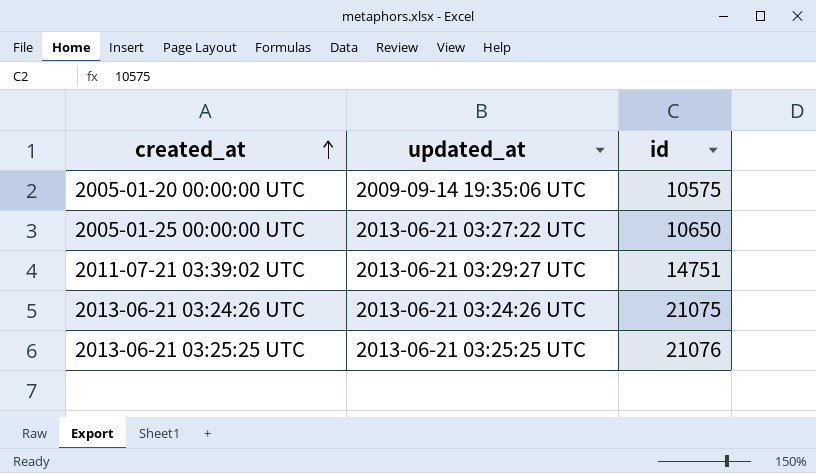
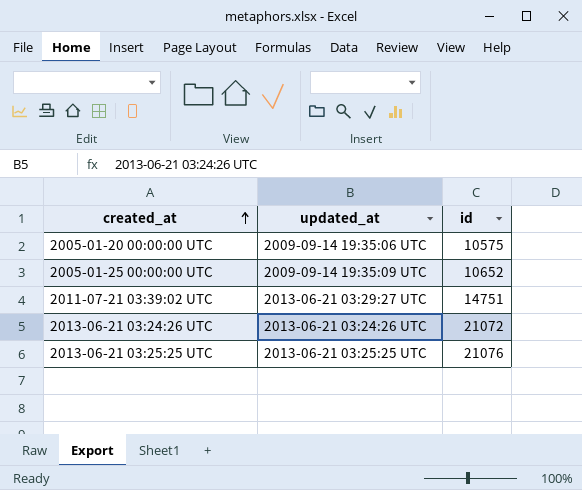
2005-01-25 00:00:00 UTC | updated_at: 2013-06-21 03:27:22 UTC -> 2009-09-14 19:35:09 UTC
2005-01-25 00:00:00 UTC | id: 10650 -> 10652
2013-06-21 03:24:26 UTC | id: 21075 -> 21072

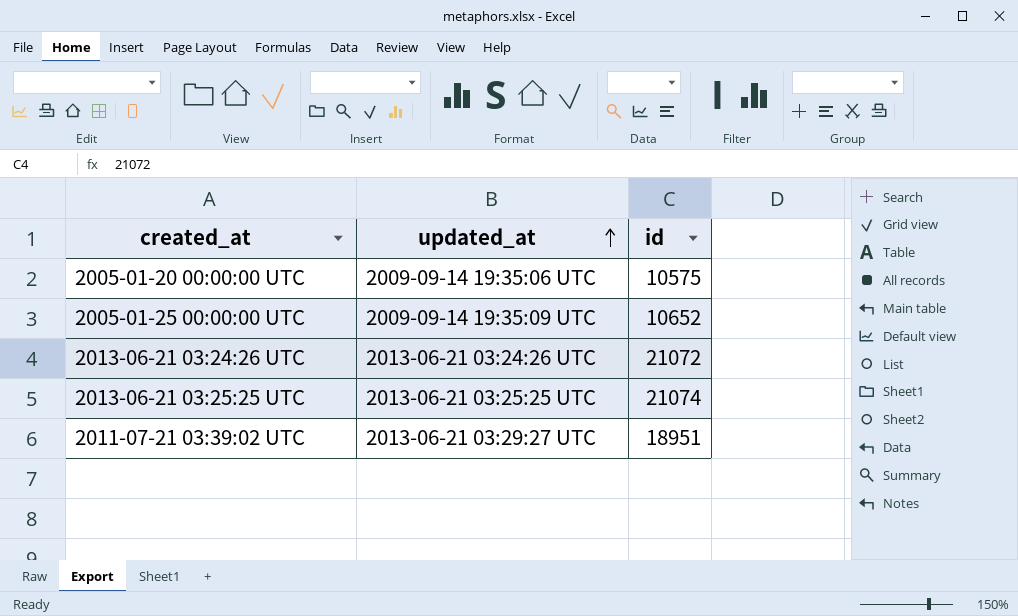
row order: created_at ascending -> updated_at ascending
2013-06-21 03:25:25 UTC | id: 21076 -> 21074
2011-07-21 03:39:02 UTC | id: 14751 -> 18951

